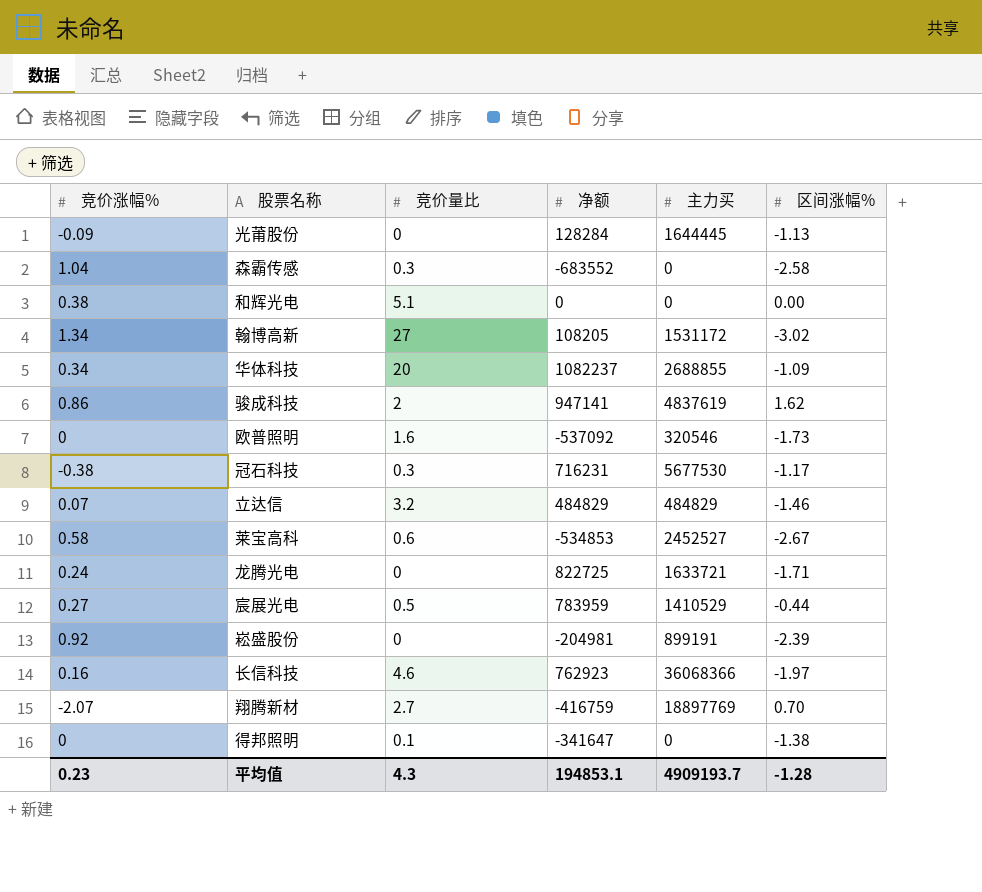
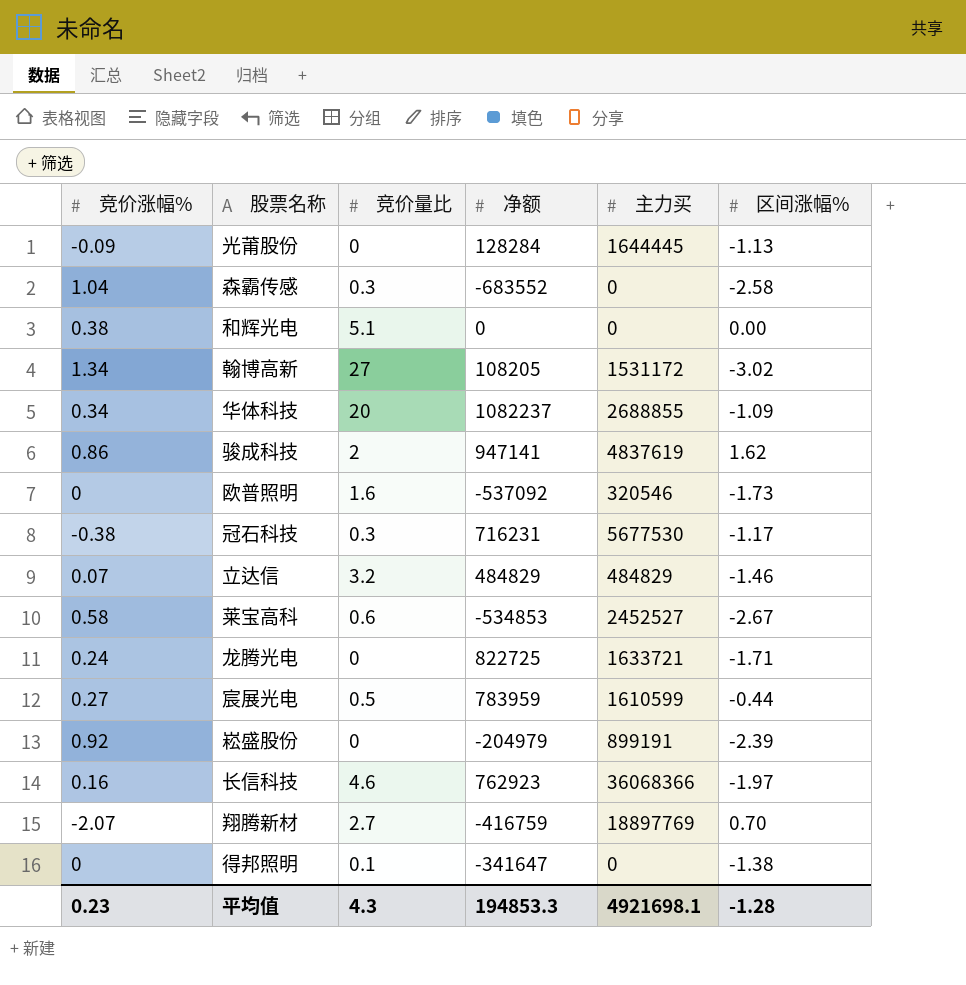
宸展光电 | 主力买: 1410529 -> 1610599
崧盛股份 | 净额: -204981 -> -204979
平均值 | 净额: 194853.1 -> 194853.3
平均值 | 主力买: 4909193.7 -> 4921698.1

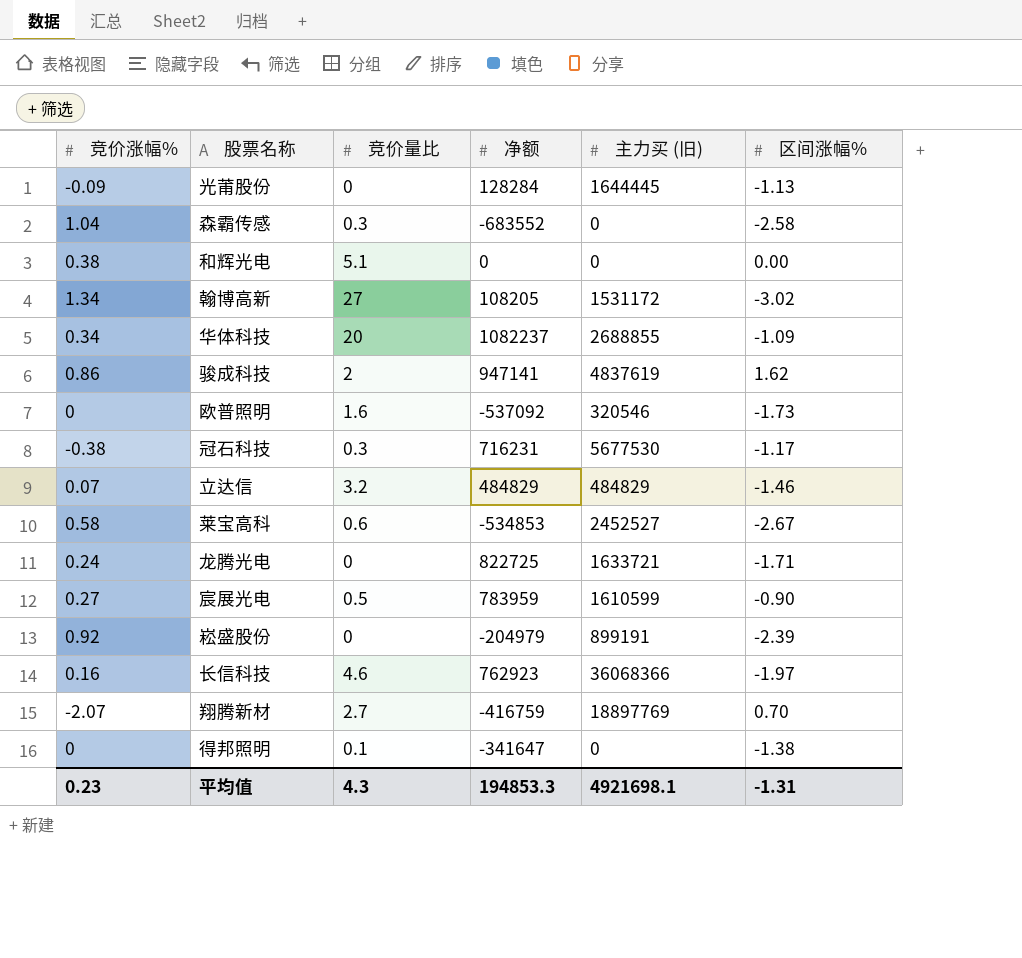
column name: 主力买 -> 主力买 (旧)
宸展光电 | 区间涨幅%: -0.44 -> -0.90
平均值 | 区间涨幅%: -1.28 -> -1.31

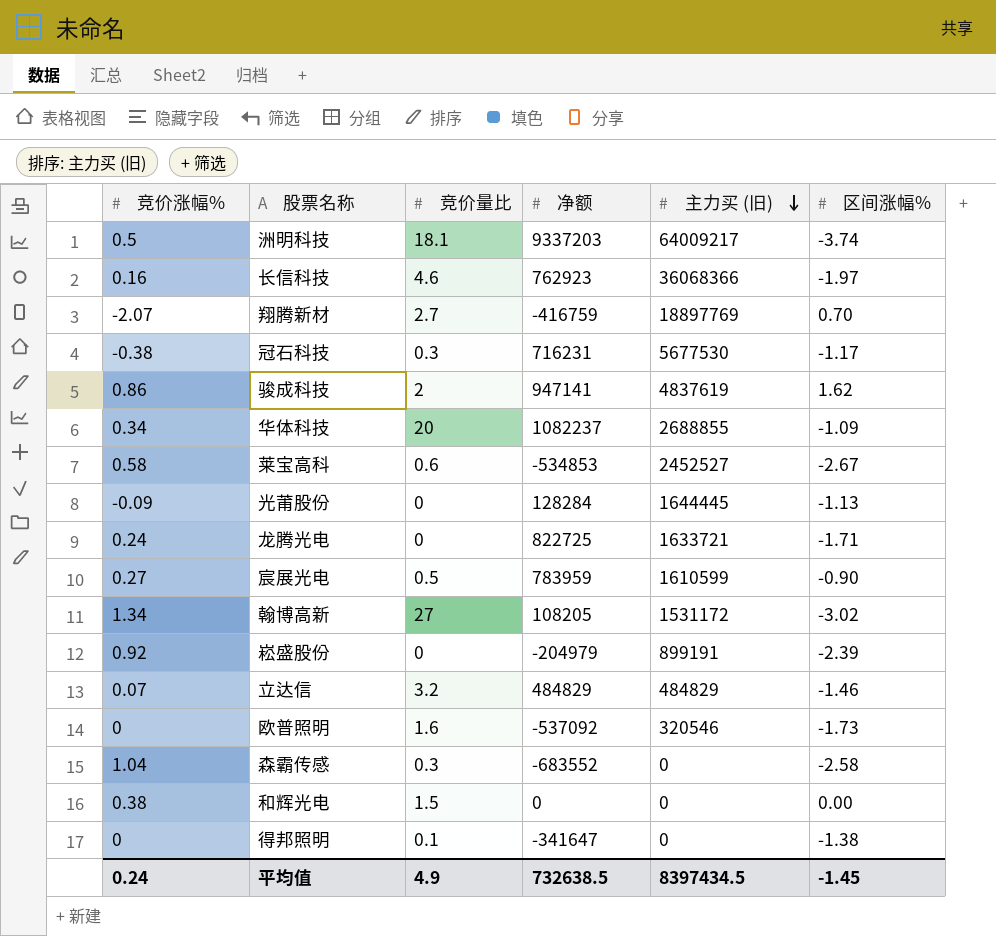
row order: none -> 主力买 (旧) descending
row 洲明科技: none -> 0.5 | 18.1 | 9337203 | 64009217 | -3.74
和辉光电 | 竞价量比: 5.1 -> 1.5
平均值 | 竞价涨幅%: 0.23 -> 0.24
平均值 | 竞价量比: 4.3 -> 4.9
平均值 | 净额: 194853.3 -> 732638.5
平均值 | 主力买 (旧): 4921698.1 -> 8397434.5
平均值 | 区间涨幅%: -1.31 -> -1.45

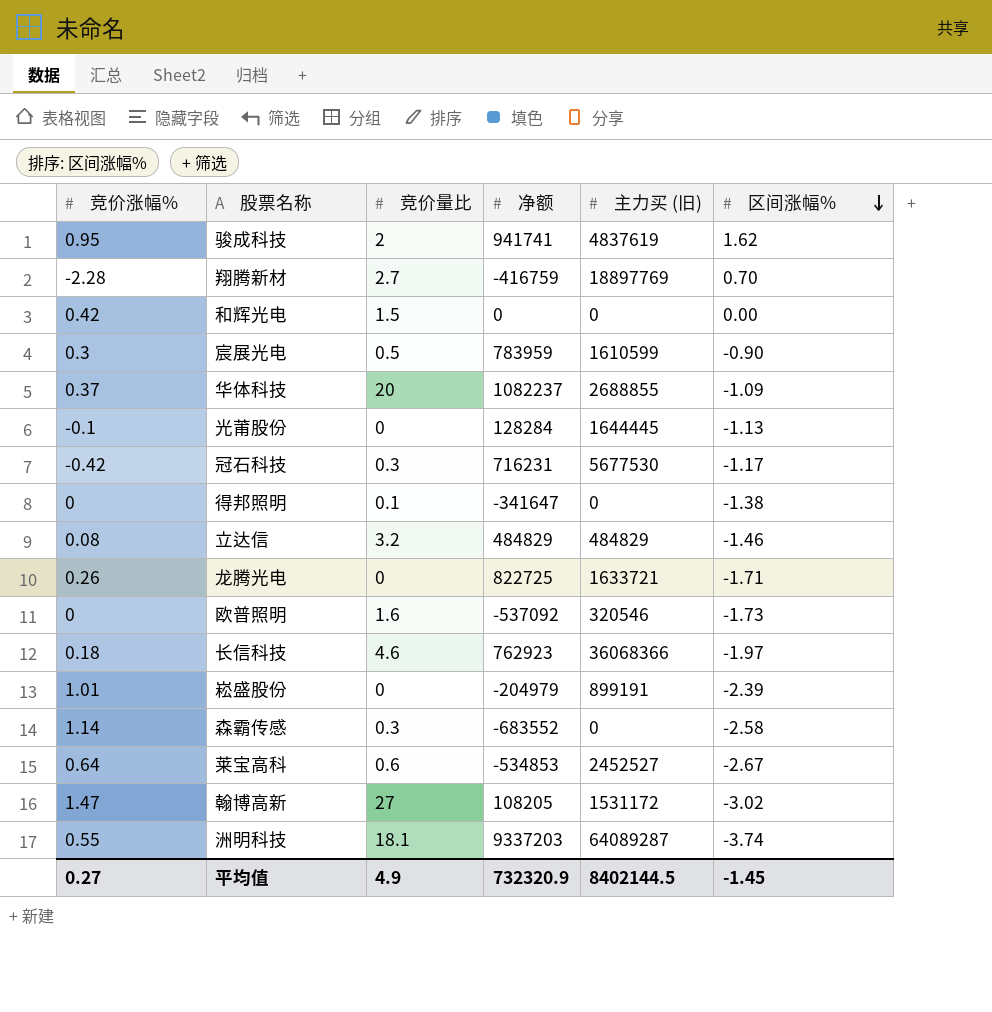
row order: 主力买 (旧) descending -> 区间涨幅% descending
骏成科技 | 竞价涨幅%: 0.86 -> 0.95
骏成科技 | 净额: 947141 -> 941741
翔腾新材 | 竞价涨幅%: -2.07 -> -2.28
和辉光电 | 竞价涨幅%: 0.38 -> 0.42
宸展光电 | 竞价涨幅%: 0.27 -> 0.3
华体科技 | 竞价涨幅%: 0.34 -> 0.37
光莆股份 | 竞价涨幅%: -0.09 -> -0.1
冠石科技 | 竞价涨幅%: -0.38 -> -0.42
立达信 | 竞价涨幅%: 0.07 -> 0.08
龙腾光电 | 竞价涨幅%: 0.24 -> 0.26
长信科技 | 竞价涨幅%: 0.16 -> 0.18
崧盛股份 | 竞价涨幅%: 0.92 -> 1.01
森霸传感 | 竞价涨幅%: 1.04 -> 1.14
莱宝高科 | 竞价涨幅%: 0.58 -> 0.64
翰博高新 | 竞价涨幅%: 1.34 -> 1.47
洲明科技 | 竞价涨幅%: 0.5 -> 0.55
洲明科技 | 主力买 (旧): 64009217 -> 64089287
平均值 | 竞价涨幅%: 0.24 -> 0.27
平均值 | 净额: 732638.5 -> 732320.9
平均值 | 主力买 (旧): 8397434.5 -> 8402144.5

